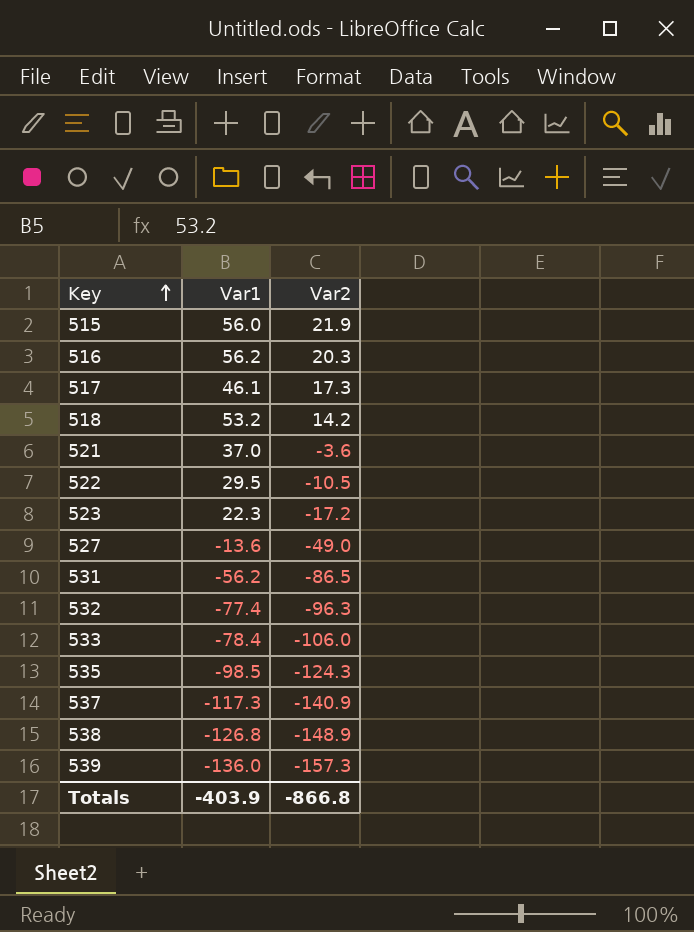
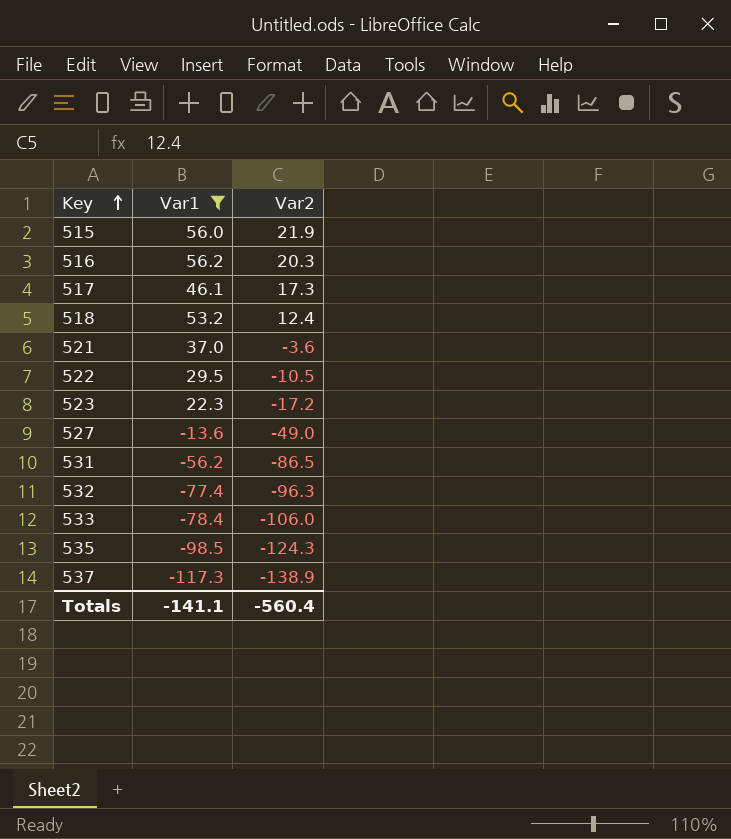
filter: none -> Var1 >= -117.3
518 | Var2: 14.2 -> 12.4
537 | Var2: -140.9 -> -138.9
Totals | Var1: -403.9 -> -141.1
Totals | Var2: -866.8 -> -560.4

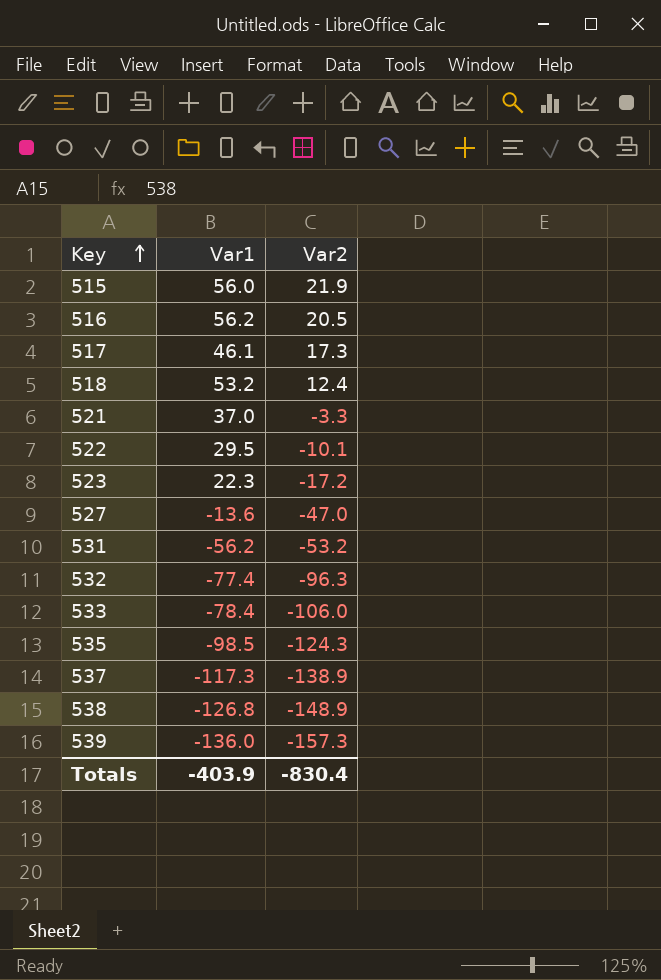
filter: Var1 >= -117.3 -> none
516 | Var2: 20.3 -> 20.5
521 | Var2: -3.6 -> -3.3
522 | Var2: -10.5 -> -10.1
527 | Var2: -49.0 -> -47.0
531 | Var2: -86.5 -> -53.2
Totals | Var1: -141.1 -> -403.9
Totals | Var2: -560.4 -> -830.4

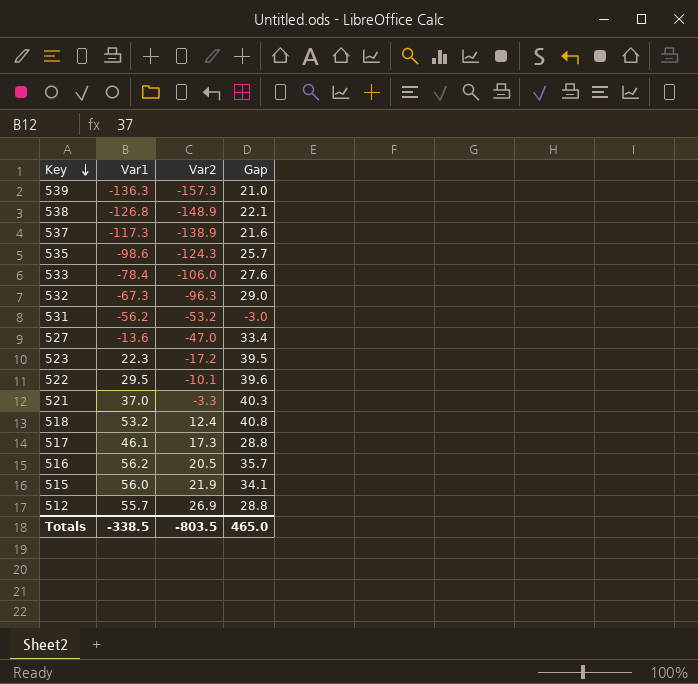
row order: Key ascending -> Key descending
column Gap | formula: none -> [Var1] - [Var2]
539 | Var1: -136.0 -> -136.3
535 | Var1: -98.5 -> -98.6
532 | Var1: -77.4 -> -67.3
row 512: none -> 55.7 | 26.9 | 28.8
Totals | Var1: -403.9 -> -338.5
Totals | Var2: -830.4 -> -803.5

